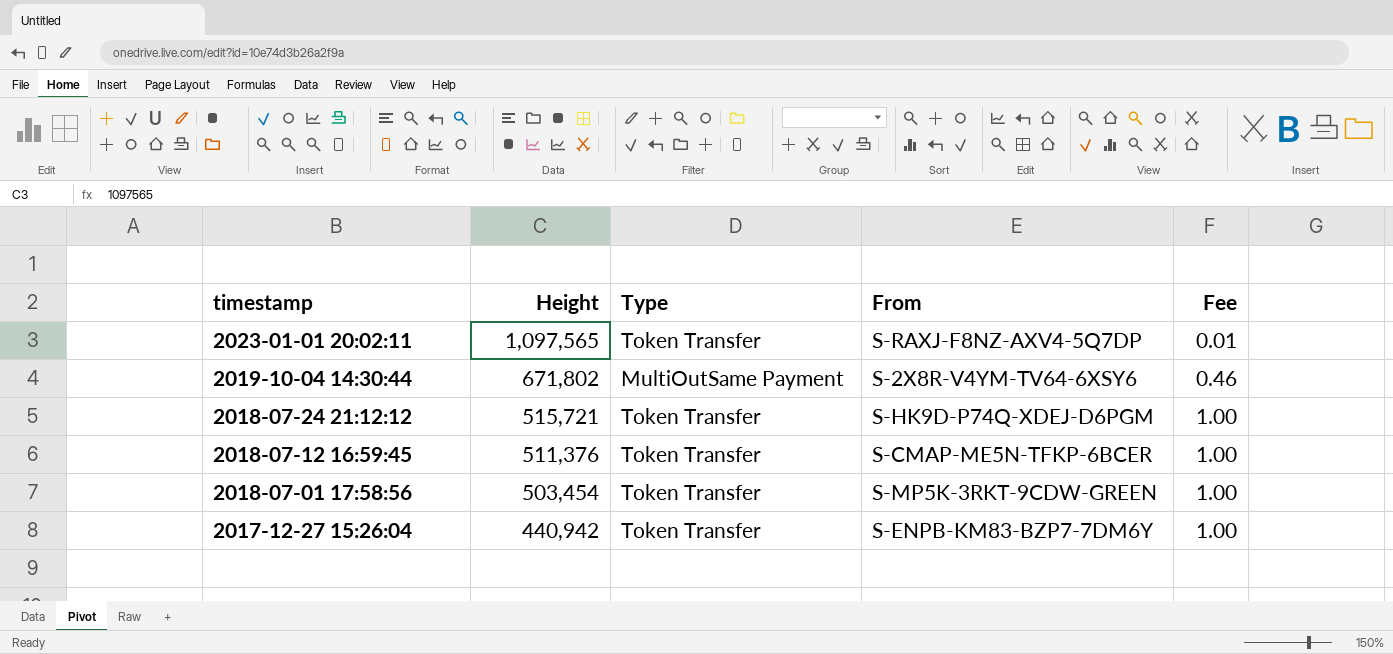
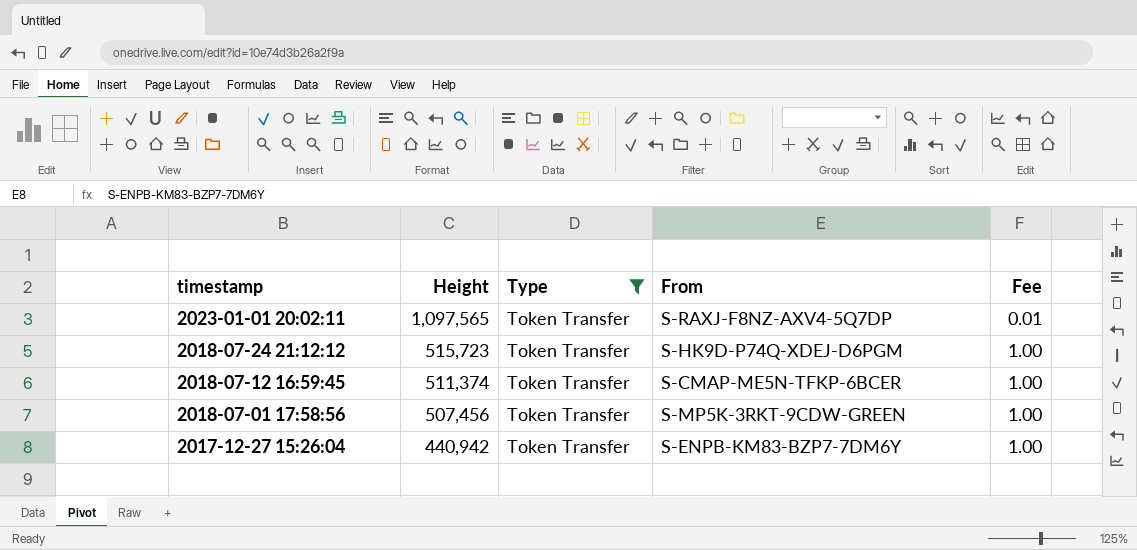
filter: none -> Type = Token Transfer
2018-07-24 21:12:12 | Height: 515,721 -> 515,723
2018-07-12 16:59:45 | Height: 511,376 -> 511,374
2018-07-01 17:58:56 | Height: 503,454 -> 507,456

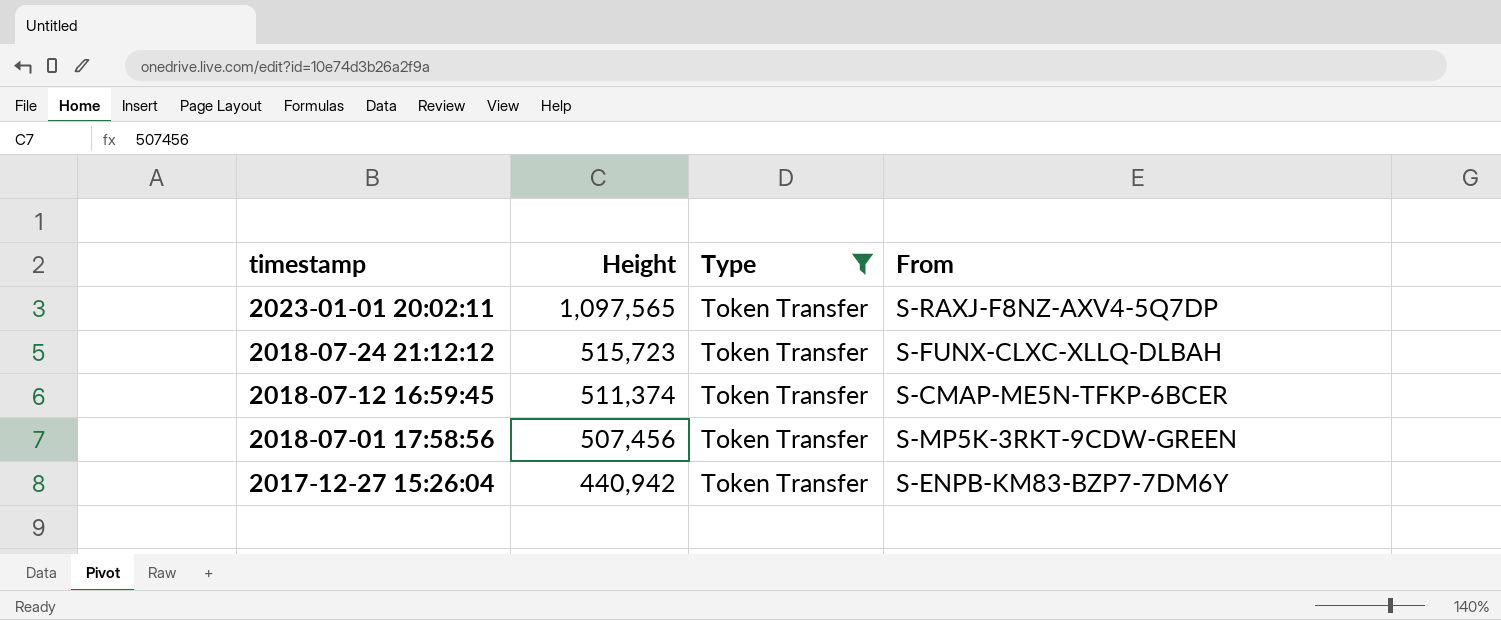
column Fee | position: 5 -> none
2018-07-24 21:12:12 | From: S-HK9D-P74Q-XDEJ-D6PGM -> S-FUNX-CLXC-XLLQ-DLBAH

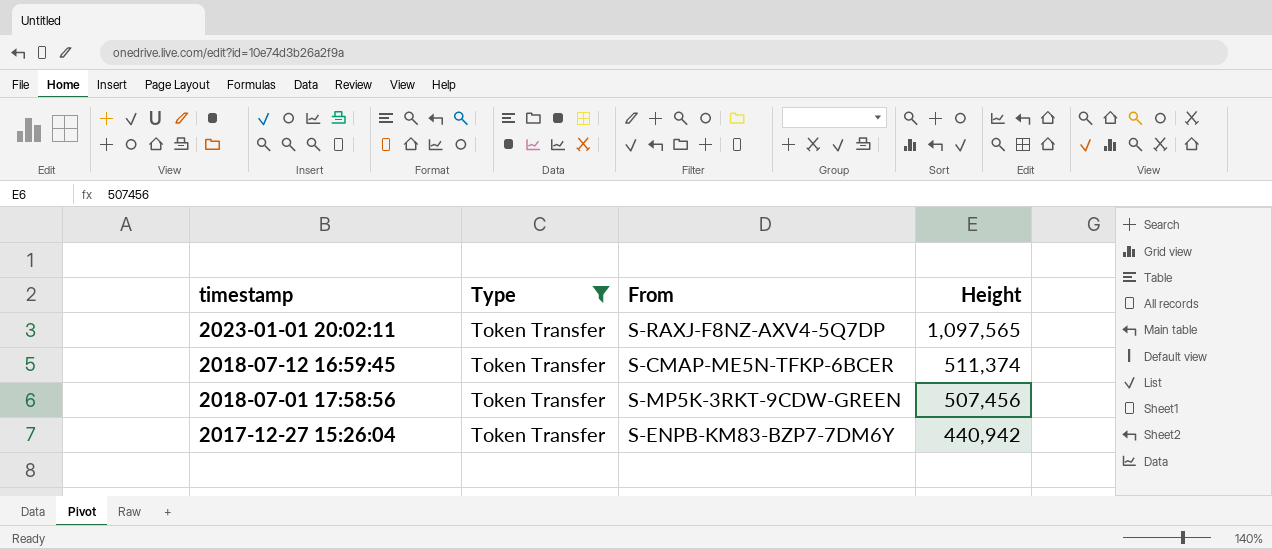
column Height | position: 2 -> 4
row 2018-07-24 21:12:12: 515,723 | Token Transfer | S-FUNX-CLXC-XLLQ-DLBAH -> none

